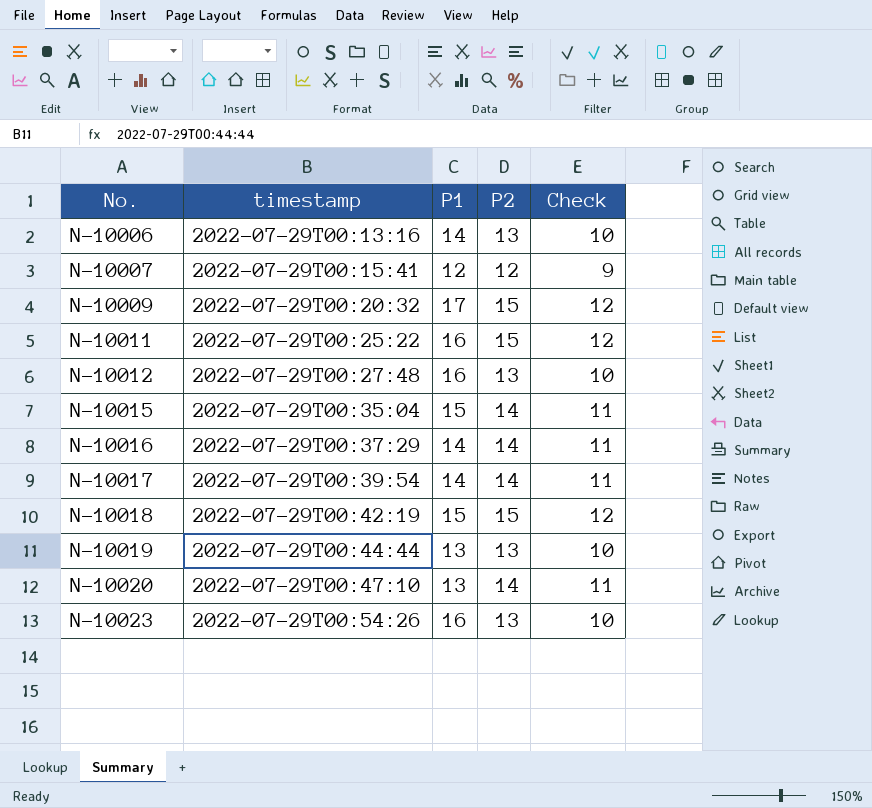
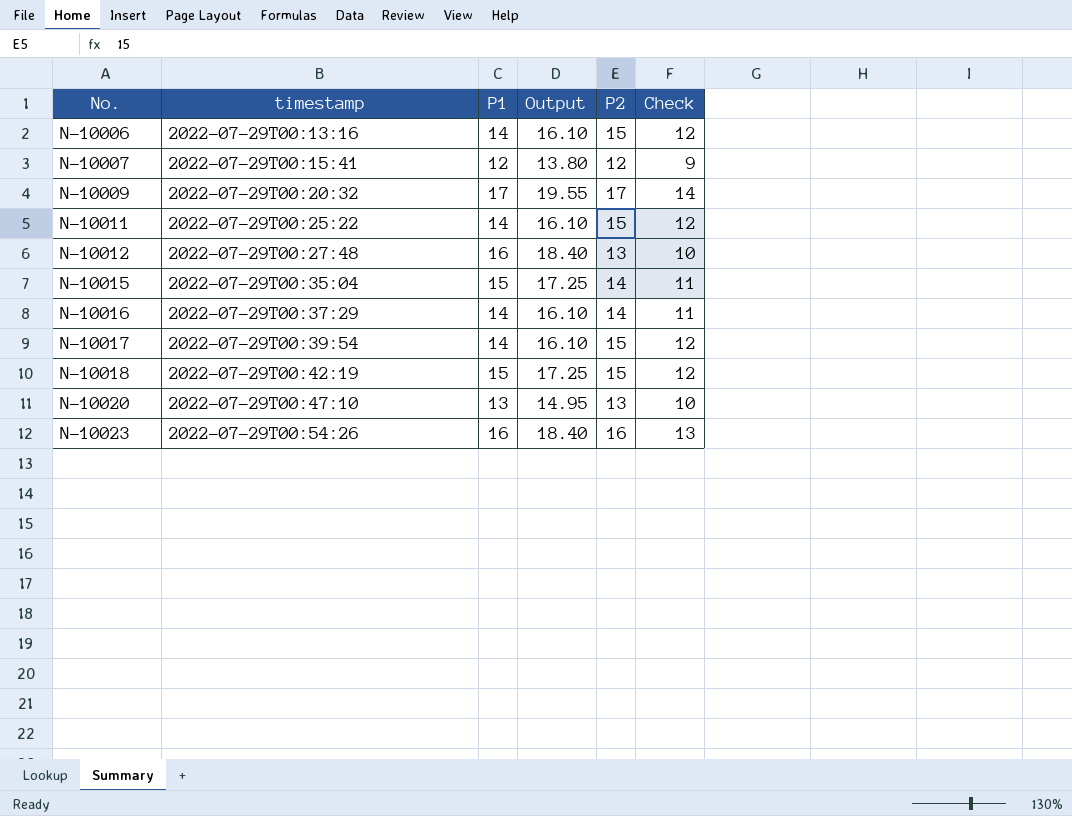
column Output | formula: none -> [P1] * 1.15
row N-10019: 2022-07-29T00:44:44 | 13 | 13 | 10 -> none
N-10006 | P2: 13 -> 15
N-10006 | Check: 10 -> 12
N-10009 | P2: 15 -> 17
N-10009 | Check: 12 -> 14
N-10011 | P1: 16 -> 14
N-10017 | P2: 14 -> 15
N-10017 | Check: 11 -> 12
N-10020 | P2: 14 -> 13
N-10020 | Check: 11 -> 10
N-10023 | P2: 13 -> 16
N-10023 | Check: 10 -> 13

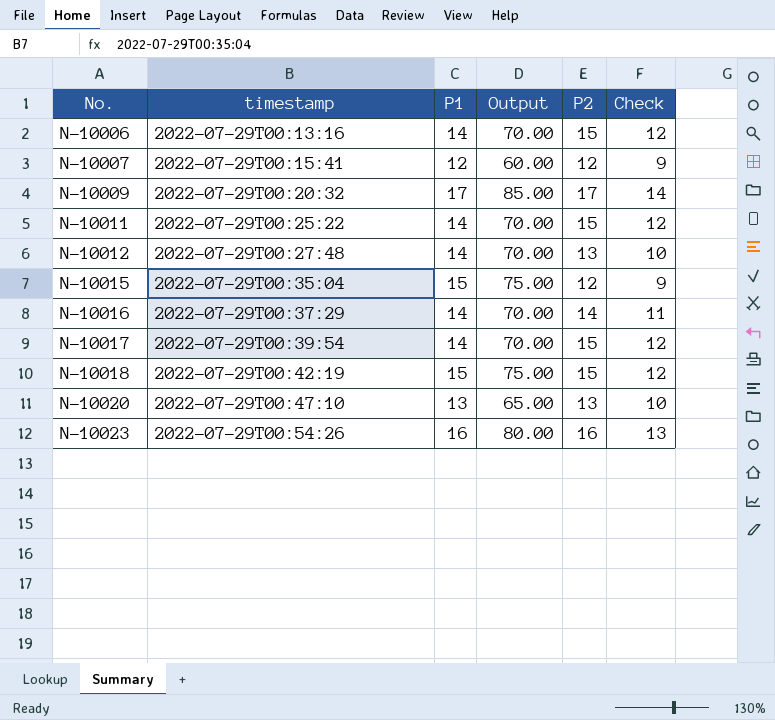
column Output | formula: [P1] * 1.15 -> [P1] * 5
N-10012 | P1: 16 -> 14
N-10015 | P2: 14 -> 12
N-10015 | Check: 11 -> 9

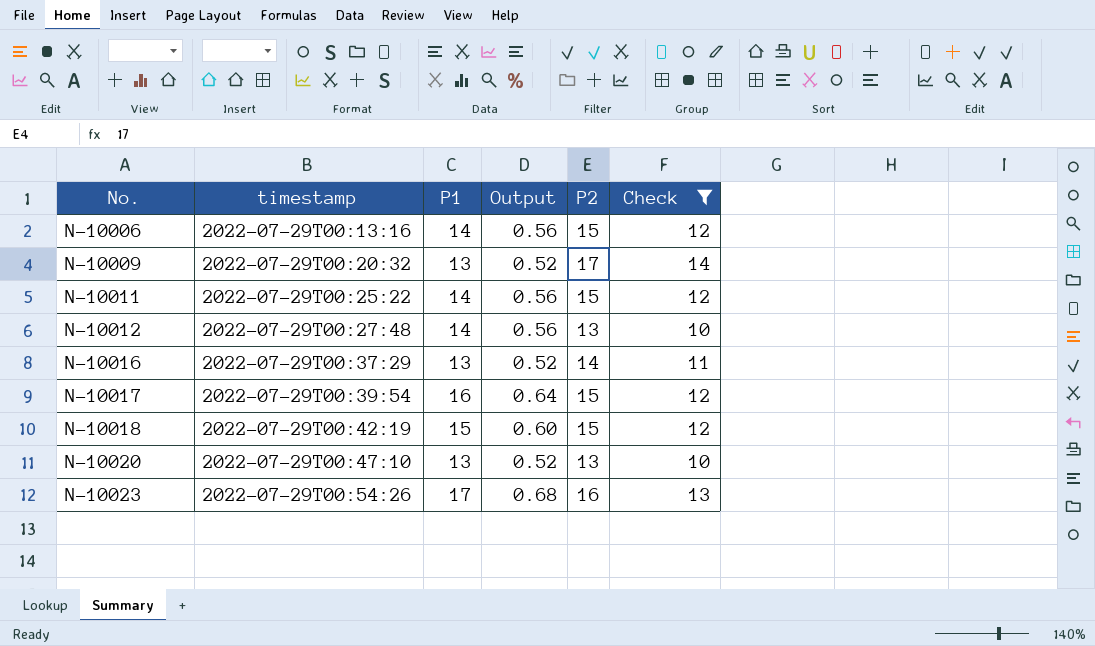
filter: none -> Check != 9
column Output | formula: [P1] * 5 -> [P1] * 0.04
N-10009 | P1: 17 -> 13
N-10016 | P1: 14 -> 13
N-10017 | P1: 14 -> 16
N-10023 | P1: 16 -> 17

